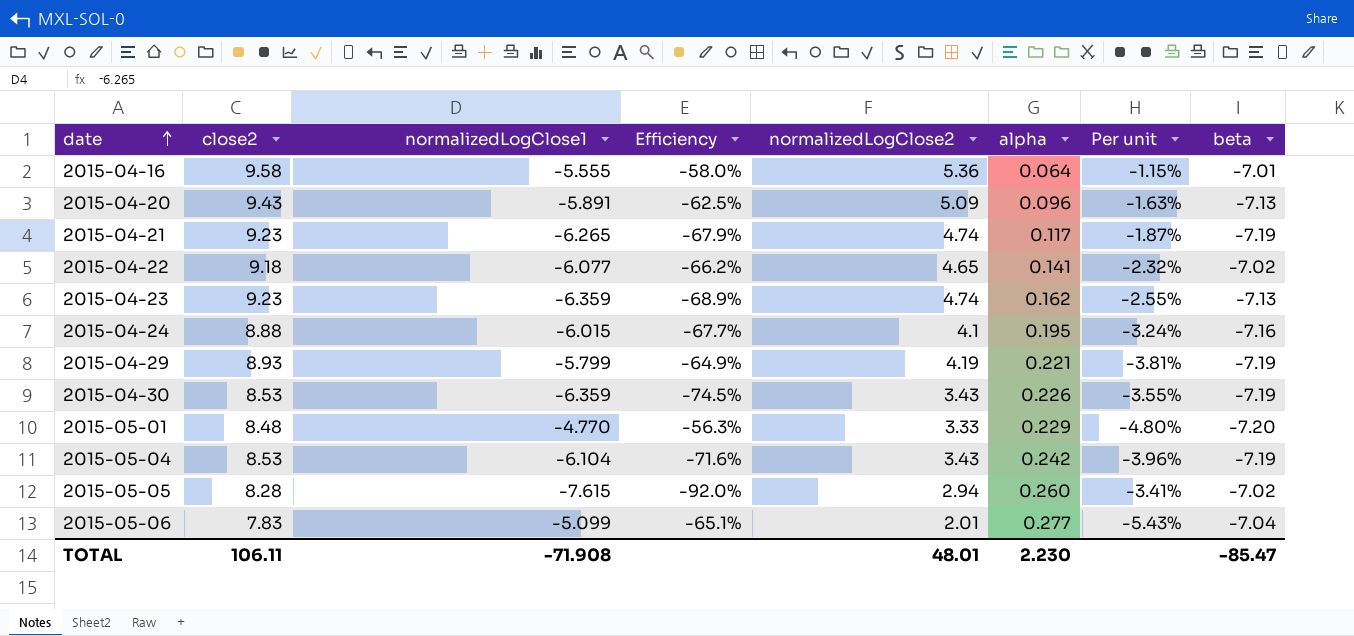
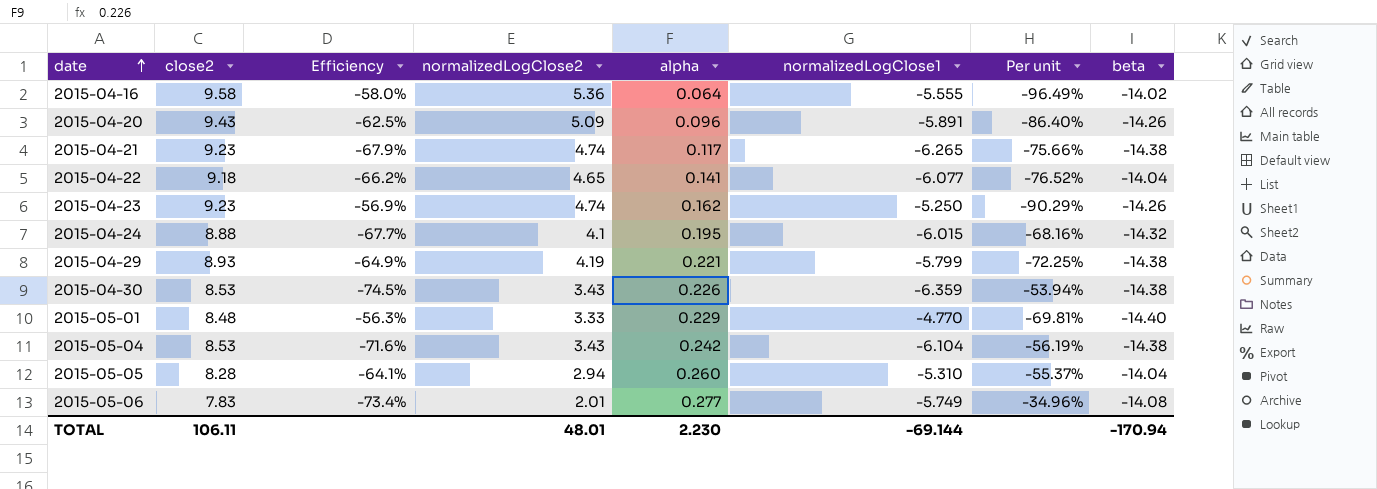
column normalizedLogClose1 | position: 3 -> 6
column Per unit | formula: [alpha] / [normalizedLogClose1] -> [normalizedLogClose2] / [normalizedLogClose1]
2015-04-16 | beta: -7.01 -> -14.02
2015-04-20 | beta: -7.13 -> -14.26
2015-04-21 | beta: -7.19 -> -14.38
2015-04-22 | beta: -7.02 -> -14.04
2015-04-23 | Efficiency: -68.9% -> -56.9%
2015-04-23 | normalizedLogClose1: -6.359 -> -5.250
2015-04-23 | beta: -7.13 -> -14.26
2015-04-24 | beta: -7.16 -> -14.32
2015-04-29 | beta: -7.19 -> -14.38
2015-04-30 | beta: -7.19 -> -14.38
2015-05-01 | beta: -7.20 -> -14.40
2015-05-04 | beta: -7.19 -> -14.38
2015-05-05 | Efficiency: -92.0% -> -64.1%
2015-05-05 | normalizedLogClose1: -7.615 -> -5.310
2015-05-05 | beta: -7.02 -> -14.04
2015-05-06 | Efficiency: -65.1% -> -73.4%
2015-05-06 | normalizedLogClose1: -5.099 -> -5.749
2015-05-06 | beta: -7.04 -> -14.08
TOTAL | normalizedLogClose1: -71.908 -> -69.144
TOTAL | beta: -85.47 -> -170.94

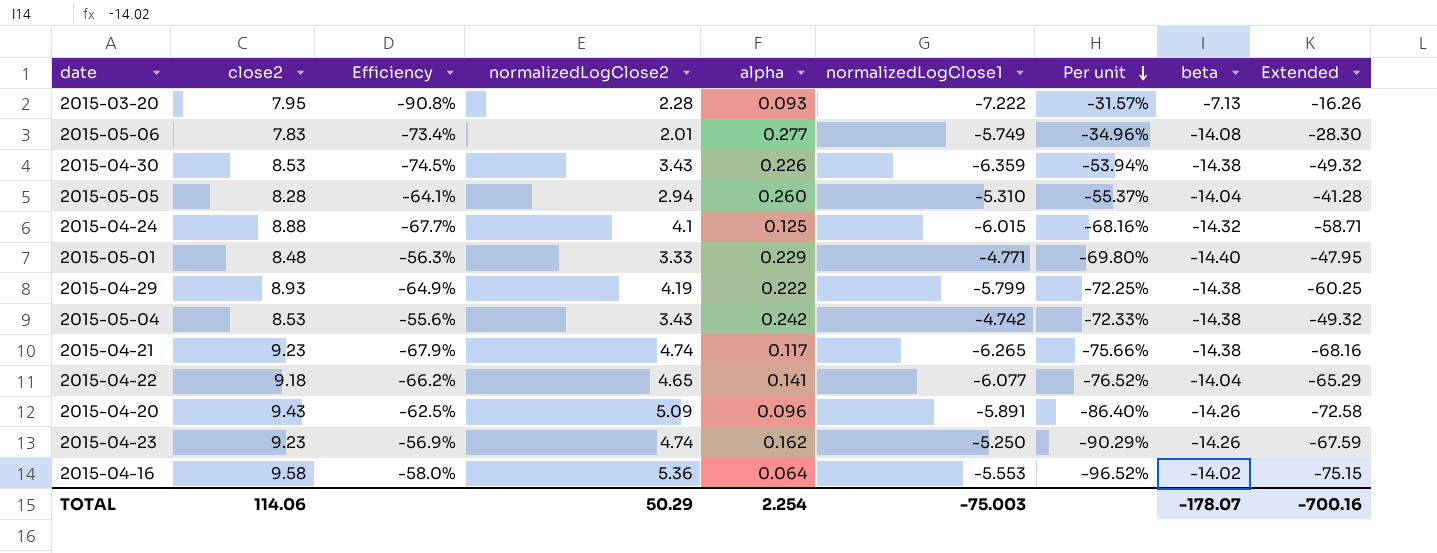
row order: date ascending -> Per unit descending
column Extended | formula: none -> [normalizedLogClose2] * [beta]
row 2015-03-20: none -> 7.95 | -90.8% | 2.28 | 0.093 | -7.222 | -31.57% | -7.13 | -16.26
2015-04-24 | alpha: 0.195 -> 0.125
2015-05-01 | normalizedLogClose1: -4.770 -> -4.771
2015-05-01 | Per unit: -69.81% -> -69.80%
2015-04-29 | alpha: 0.221 -> 0.222
2015-05-04 | Efficiency: -71.6% -> -55.6%
2015-05-04 | normalizedLogClose1: -6.104 -> -4.742
2015-05-04 | Per unit: -56.19% -> -72.33%
2015-04-16 | normalizedLogClose1: -5.555 -> -5.553
2015-04-16 | Per unit: -96.49% -> -96.52%
TOTAL | close2: 106.11 -> 114.06
TOTAL | normalizedLogClose2: 48.01 -> 50.29
TOTAL | alpha: 2.230 -> 2.254
TOTAL | normalizedLogClose1: -69.144 -> -75.003
TOTAL | beta: -170.94 -> -178.07

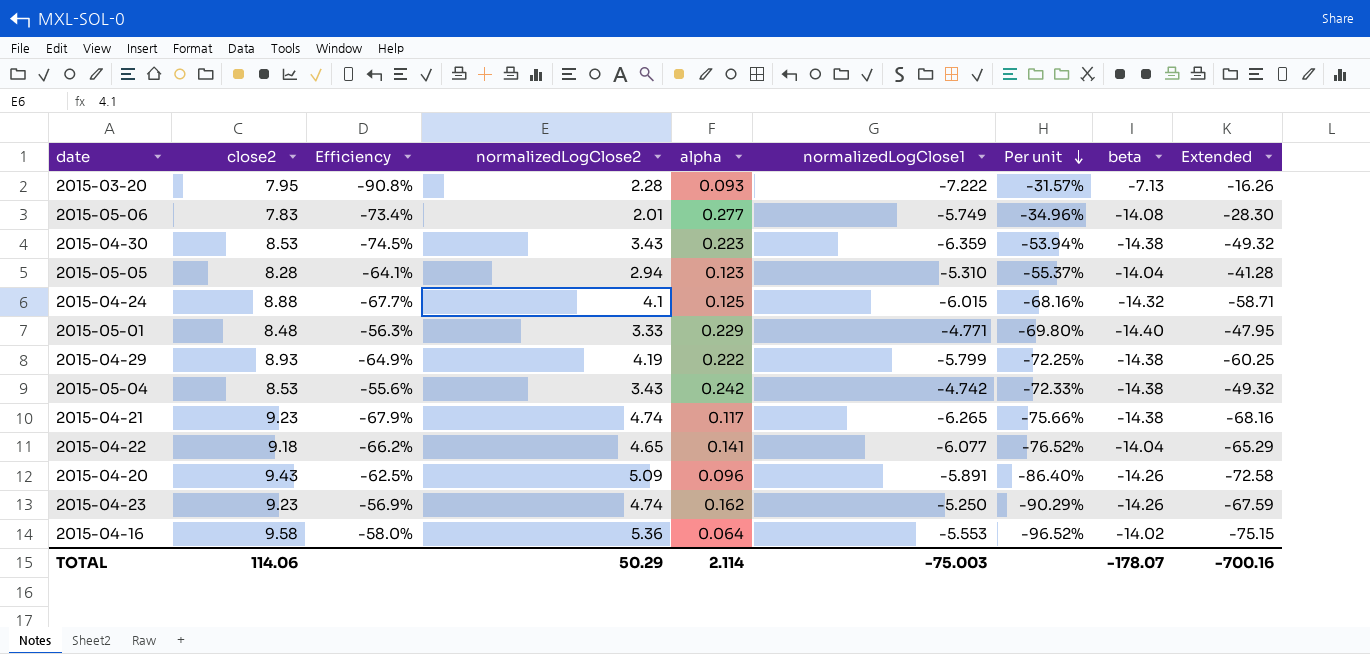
2015-04-30 | alpha: 0.226 -> 0.223
2015-05-05 | alpha: 0.260 -> 0.123
TOTAL | alpha: 2.254 -> 2.114

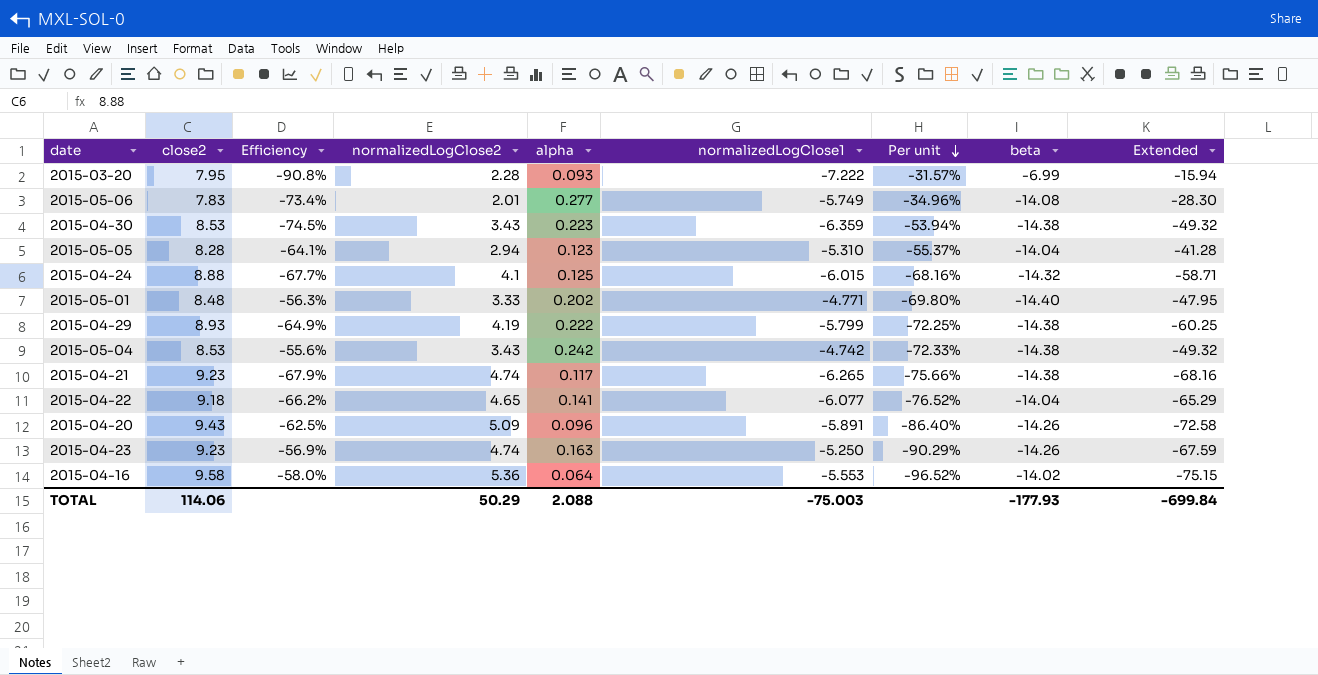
2015-03-20 | beta: -7.13 -> -6.99
2015-03-20 | Extended: -16.26 -> -15.94
2015-05-01 | alpha: 0.229 -> 0.202
2015-04-23 | alpha: 0.162 -> 0.163
TOTAL | alpha: 2.114 -> 2.088
TOTAL | beta: -178.07 -> -177.93
TOTAL | Extended: -700.16 -> -699.84

